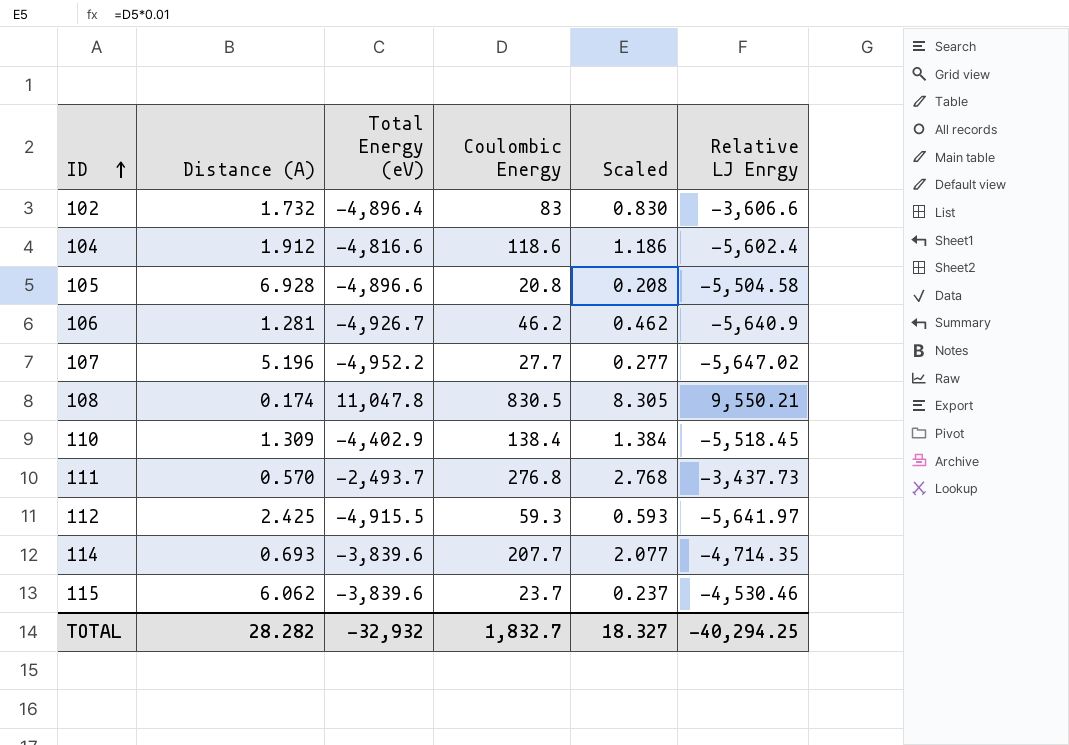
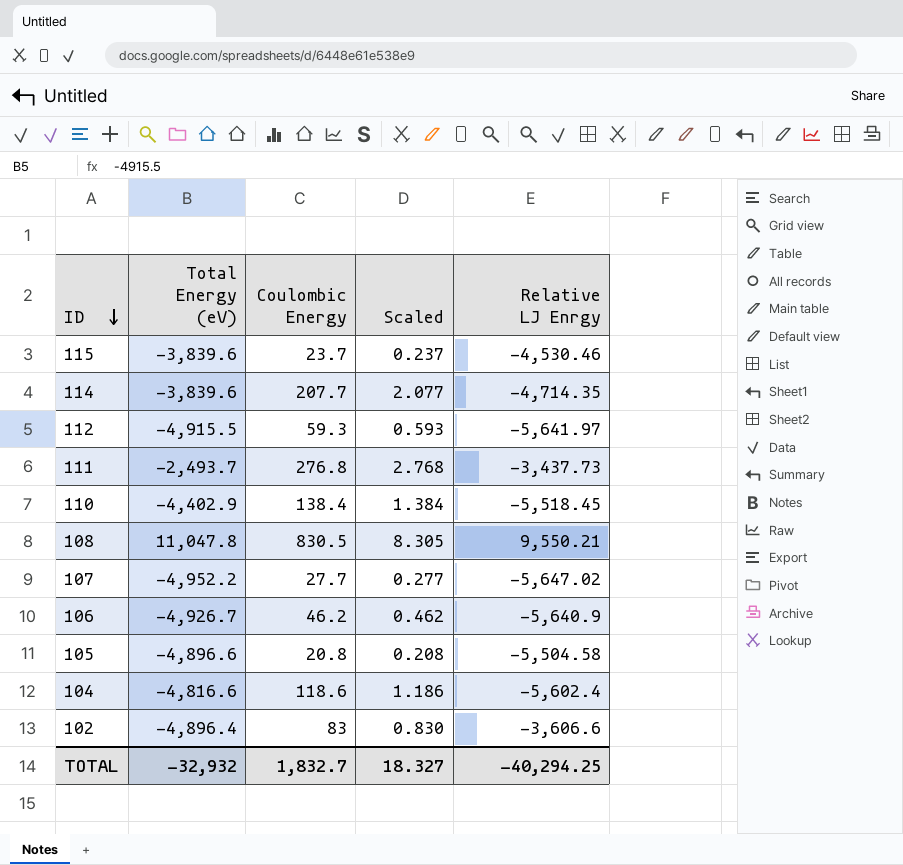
row order: ID ascending -> ID descending
column Distance (A) | position: 2 -> none

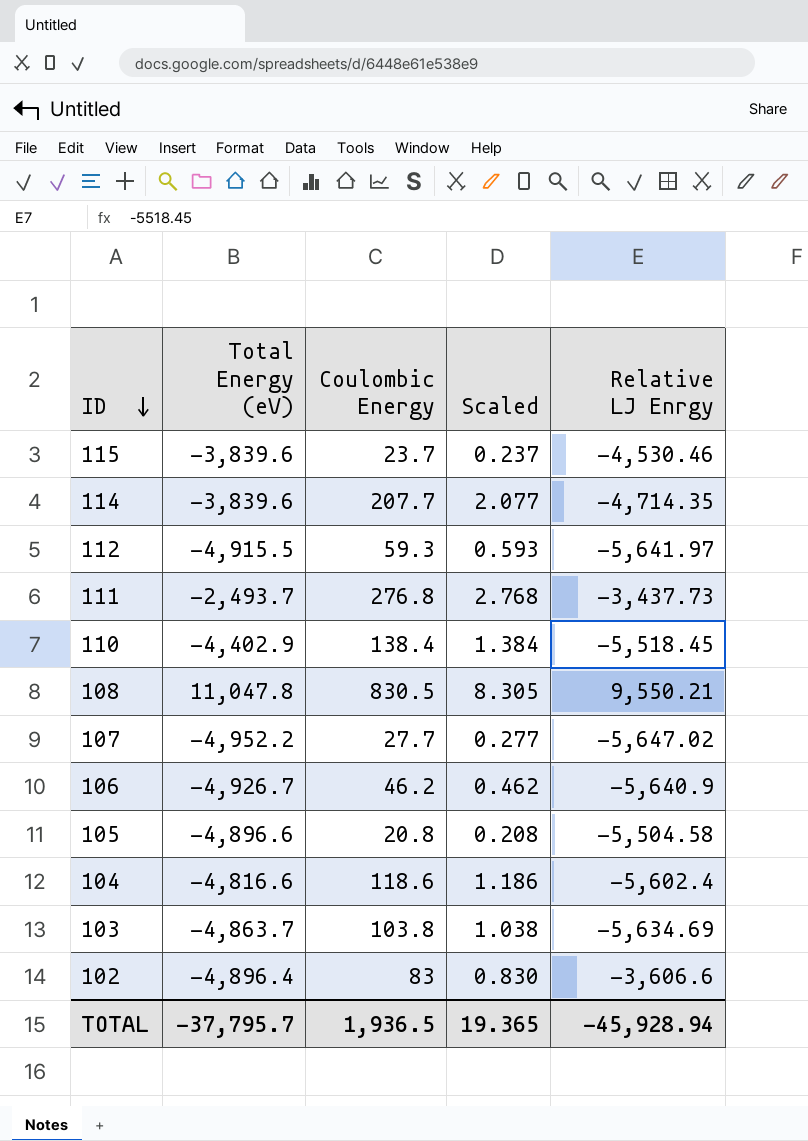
row 103: none -> -4,863.7 | 103.8 | 1.038 | -5,634.69
TOTAL | Total Energy (eV): -32,932 -> -37,795.7
TOTAL | Coulombic Energy: 1,832.7 -> 1,936.5
TOTAL | Scaled: 18.327 -> 19.365
TOTAL | Relative LJ Enrgy: -40,294.25 -> -45,928.94

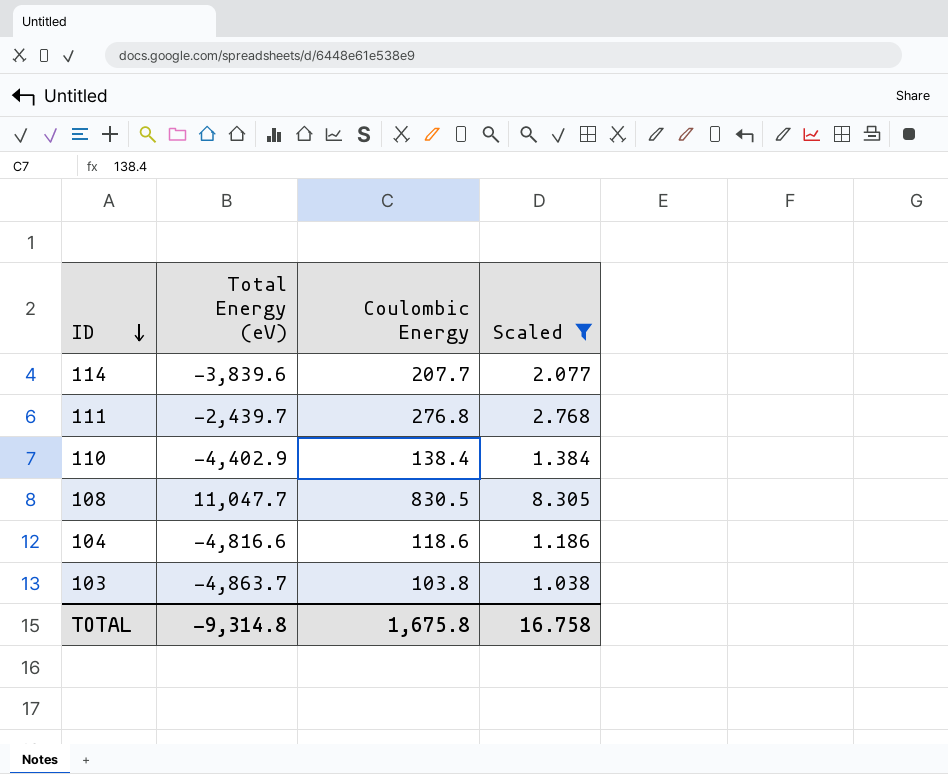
filter: none -> Scaled >= 1.038
column Relative LJ Enrgy | position: 5 -> none
111 | Total Energy (eV): -2,493.7 -> -2,439.7
108 | Total Energy (eV): 11,047.8 -> 11,047.7
TOTAL | Total Energy (eV): -37,795.7 -> -9,314.8
TOTAL | Coulombic Energy: 1,936.5 -> 1,675.8
TOTAL | Scaled: 19.365 -> 16.758

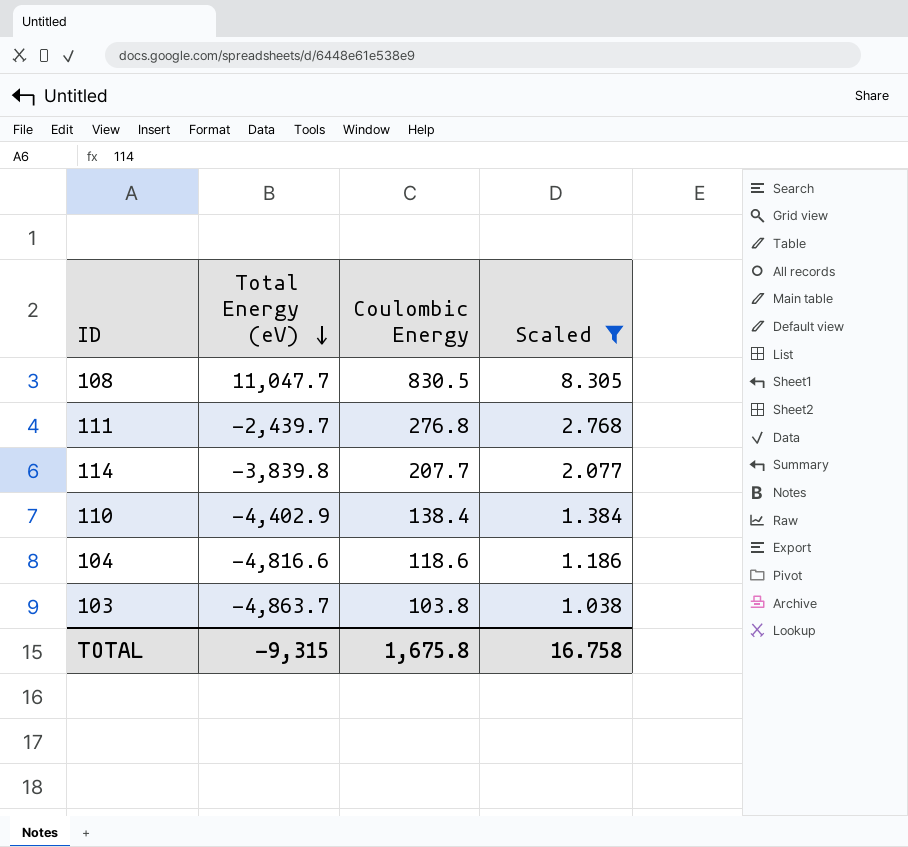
row order: ID descending -> Total Energy (eV) descending
114 | Total Energy (eV): -3,839.6 -> -3,839.8
TOTAL | Total Energy (eV): -9,314.8 -> -9,315

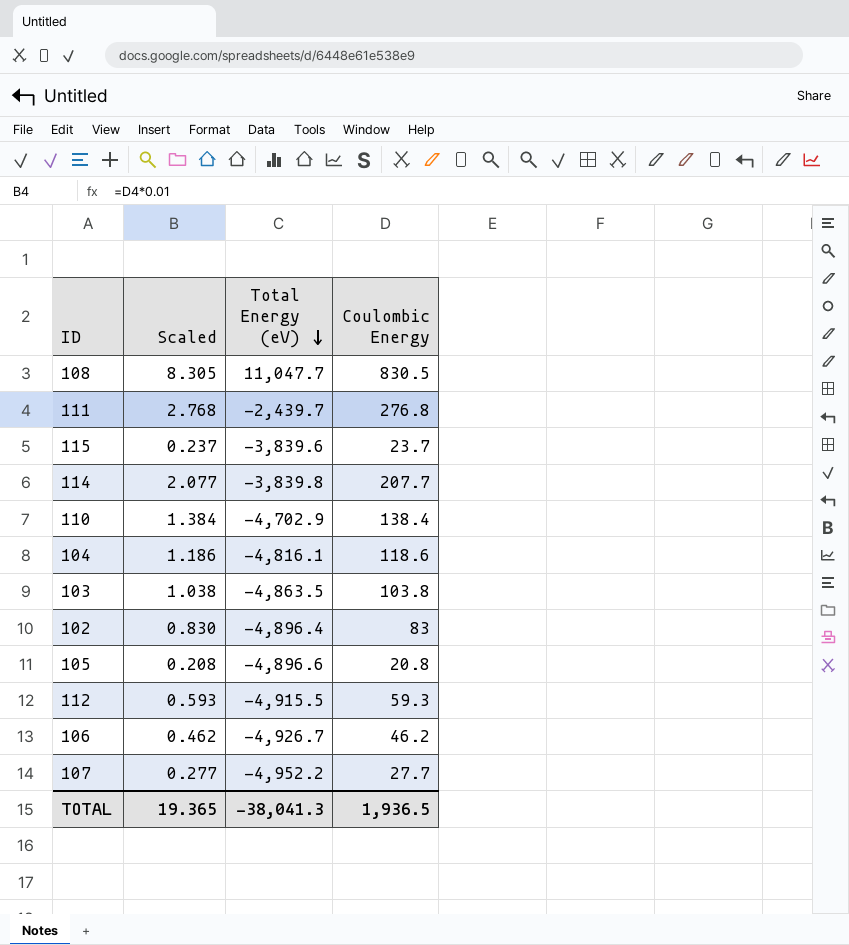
filter: Scaled >= 1.038 -> none
column Scaled | position: 4 -> 2
110 | Total Energy (eV): -4,402.9 -> -4,702.9
104 | Total Energy (eV): -4,816.6 -> -4,816.1
103 | Total Energy (eV): -4,863.7 -> -4,863.5
TOTAL | Scaled: 16.758 -> 19.365
TOTAL | Total Energy (eV): -9,315 -> -38,041.3
TOTAL | Coulombic Energy: 1,675.8 -> 1,936.5

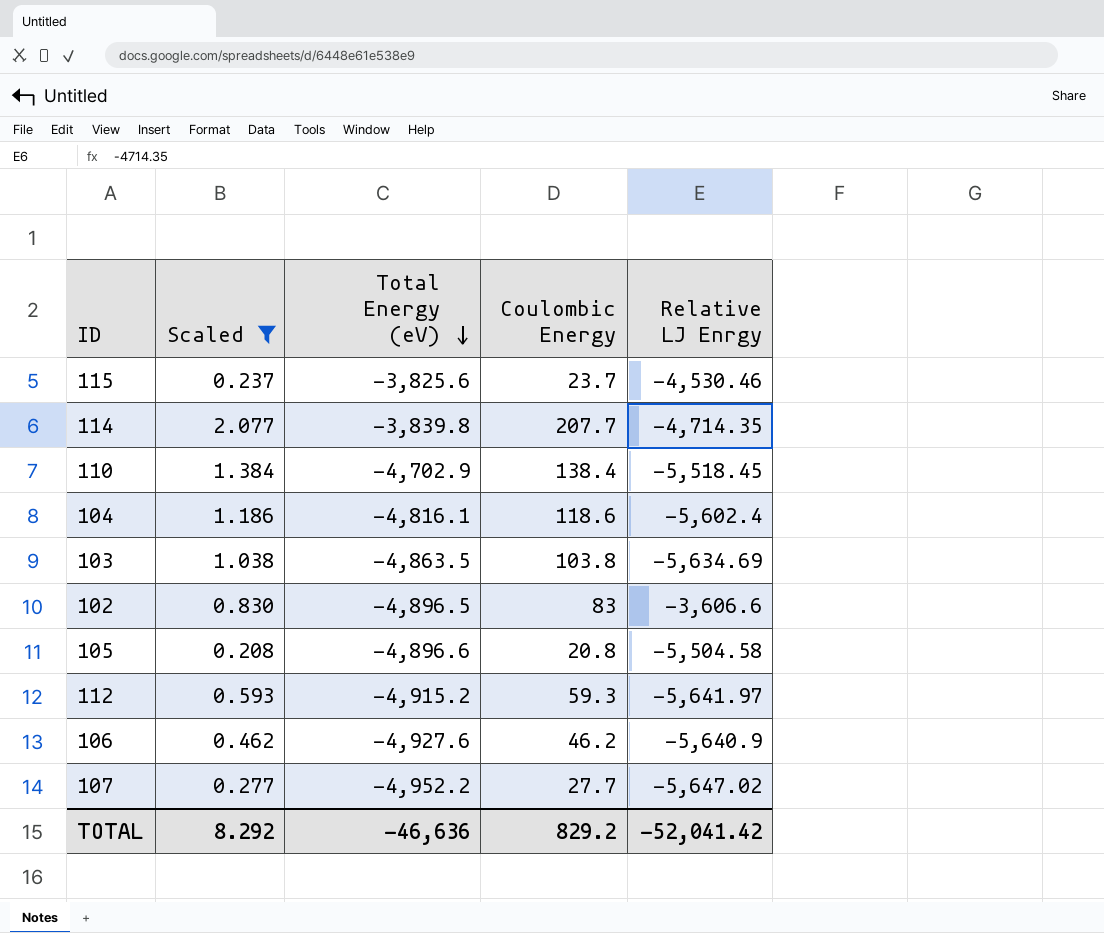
filter: none -> Scaled <= 2.077
column Relative LJ Enrgy | position: none -> 5
115 | Total Energy (eV): -3,839.6 -> -3,825.6
102 | Total Energy (eV): -4,896.4 -> -4,896.5
112 | Total Energy (eV): -4,915.5 -> -4,915.2
106 | Total Energy (eV): -4,926.7 -> -4,927.6
TOTAL | Scaled: 19.365 -> 8.292
TOTAL | Total Energy (eV): -38,041.3 -> -46,636
TOTAL | Coulombic Energy: 1,936.5 -> 829.2

